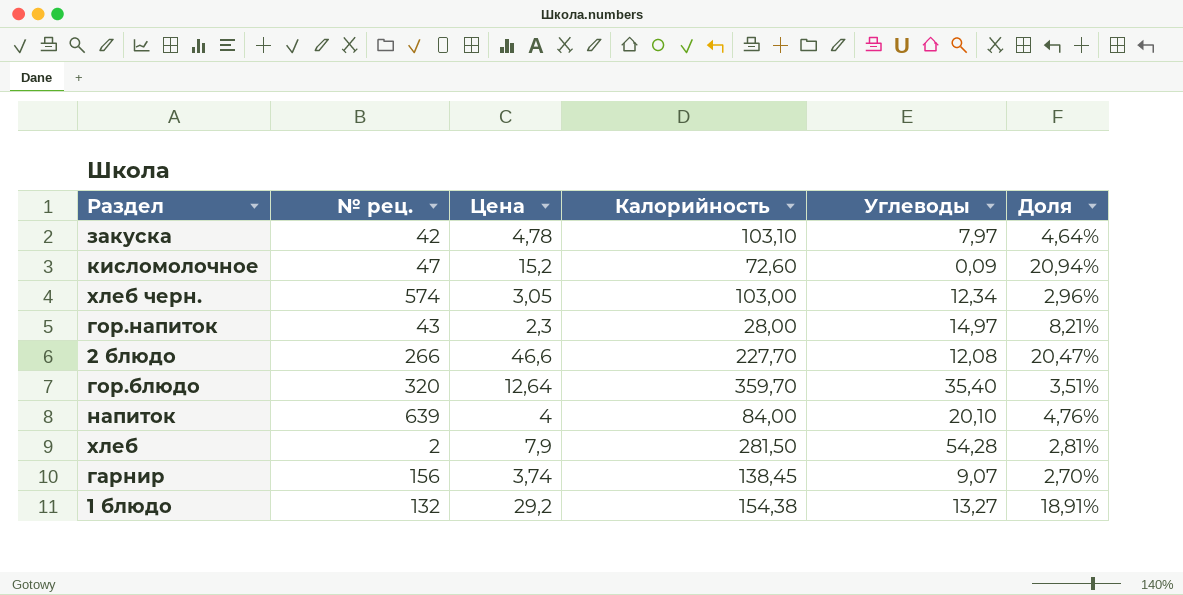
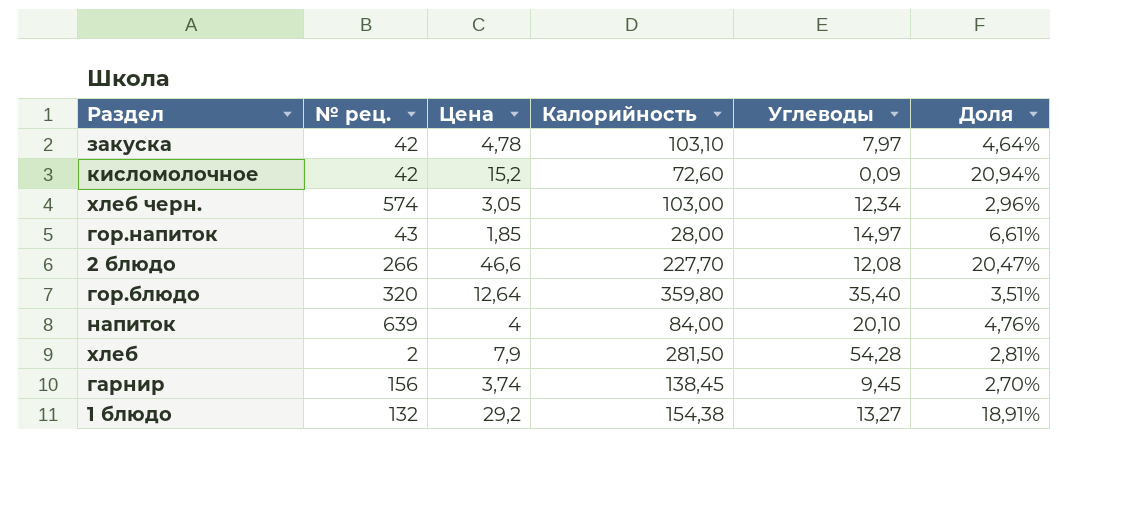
кисломолочное | № рец.: 47 -> 42
гор.напиток | Цена: 2,3 -> 1,85
гор.напиток | Доля: 8,21% -> 6,61%
гор.блюдо | Калорийность: 359,70 -> 359,80
гарнир | Углеводы: 9,07 -> 9,45

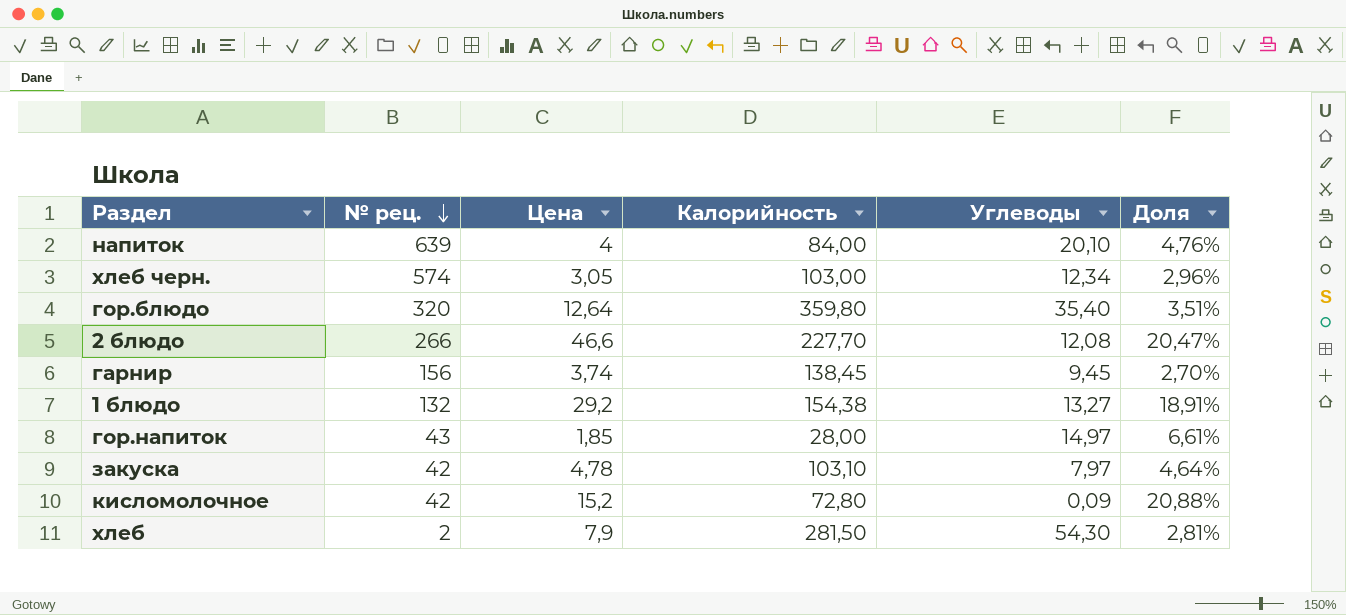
row order: none -> № рец. descending
кисломолочное | Калорийность: 72,60 -> 72,80
кисломолочное | Доля: 20,94% -> 20,88%
хлеб | Углеводы: 54,28 -> 54,30

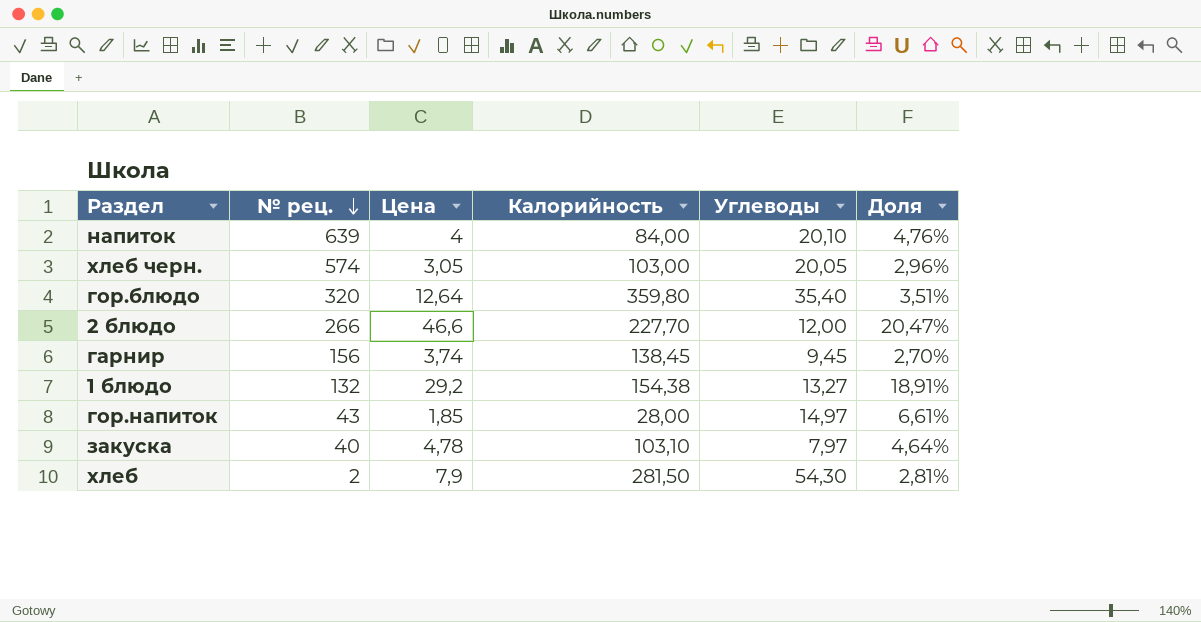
row кисломолочное: 42 | 15,2 | 72,80 | 0,09 | 20,88% -> none
хлеб черн. | Углеводы: 12,34 -> 20,05
2 блюдо | Углеводы: 12,08 -> 12,00
закуска | № рец.: 42 -> 40

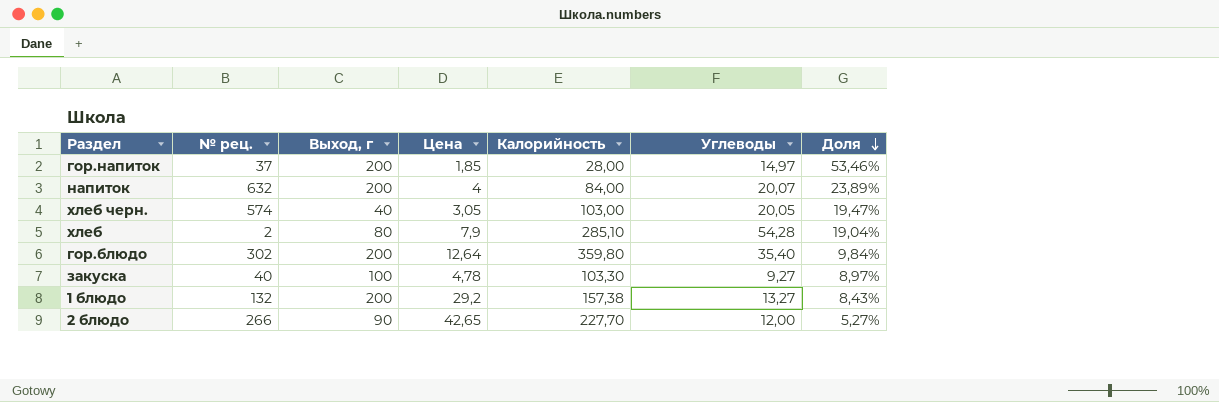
row order: № рец. descending -> Доля descending
column Выход, г | position: none -> 3
column Доля | formula: [Цена] / [Калорийность] -> [Углеводы] / [Калорийность]
row гарнир: 156 | 3,74 | 138,45 | 9,45 | 2,70% -> none
гор.напиток | № рец.: 43 -> 37
напиток | № рец.: 639 -> 632
напиток | Углеводы: 20,10 -> 20,07
хлеб | Калорийность: 281,50 -> 285,10
хлеб | Углеводы: 54,30 -> 54,28
гор.блюдо | № рец.: 320 -> 302
закуска | Калорийность: 103,10 -> 103,30
закуска | Углеводы: 7,97 -> 9,27
1 блюдо | Калорийность: 154,38 -> 157,38
2 блюдо | Цена: 46,6 -> 42,65

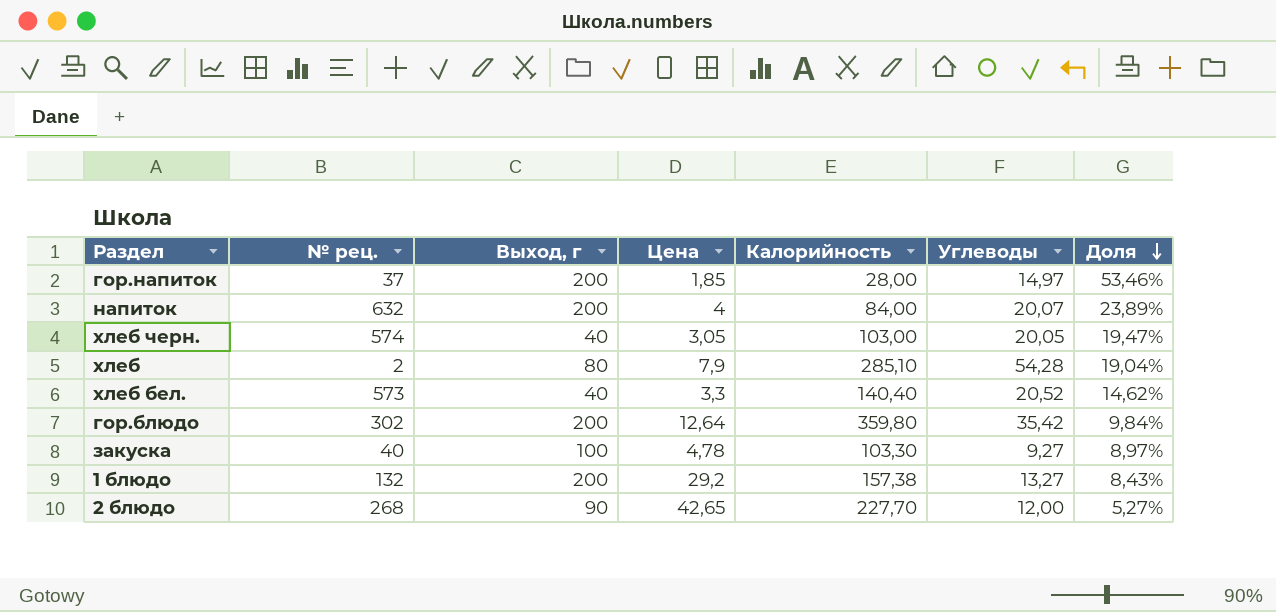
row хлеб бел.: none -> 573 | 40 | 3,3 | 140,40 | 20,52 | 14,62%
гор.блюдо | Углеводы: 35,40 -> 35,42
2 блюдо | № рец.: 266 -> 268

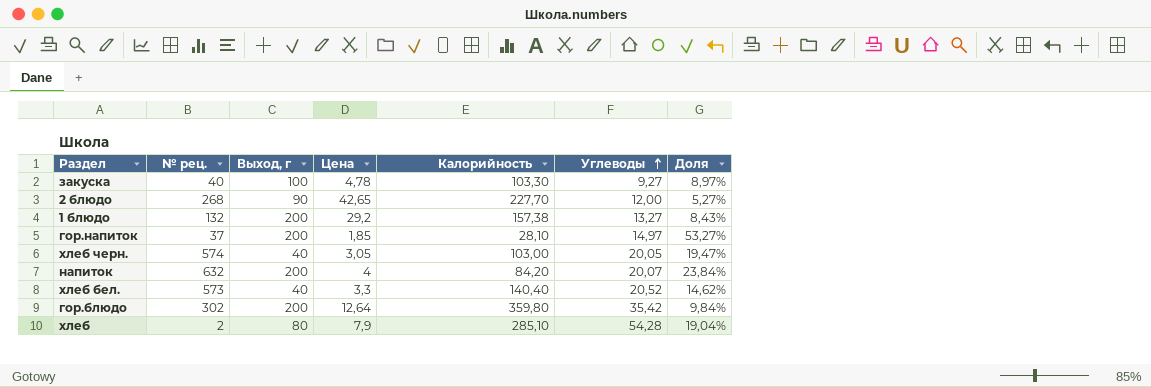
row order: Доля descending -> Углеводы ascending
гор.напиток | Калорийность: 28,00 -> 28,10
гор.напиток | Доля: 53,46% -> 53,27%
напиток | Калорийность: 84,00 -> 84,20
напиток | Доля: 23,89% -> 23,84%

